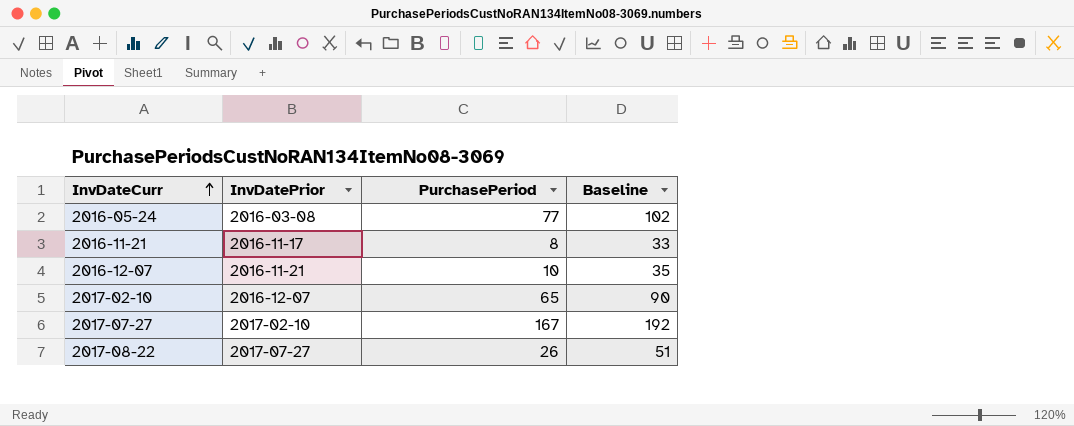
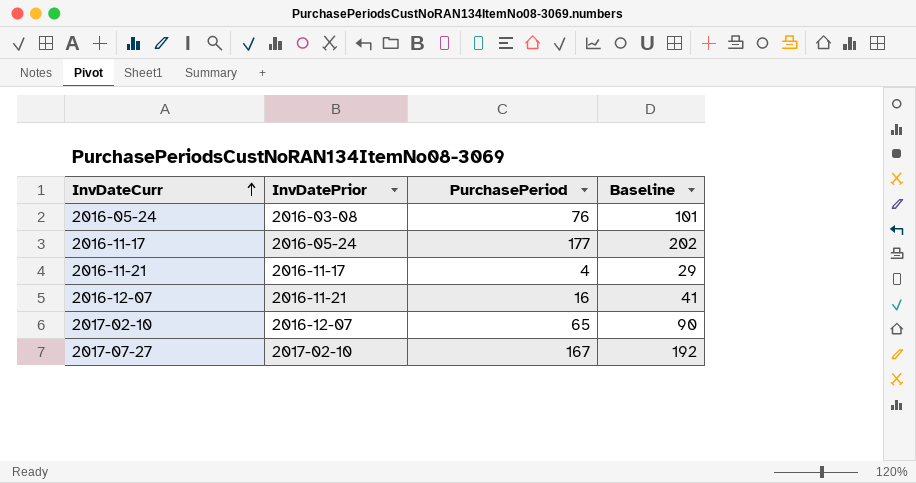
row 2017-08-22: 2017-07-27 | 26 | 51 -> none
2016-05-24 | PurchasePeriod: 77 -> 76
2016-05-24 | Baseline: 102 -> 101
row 2016-11-17: none -> 2016-05-24 | 177 | 202
2016-11-21 | PurchasePeriod: 8 -> 4
2016-11-21 | Baseline: 33 -> 29
2016-12-07 | PurchasePeriod: 10 -> 16
2016-12-07 | Baseline: 35 -> 41

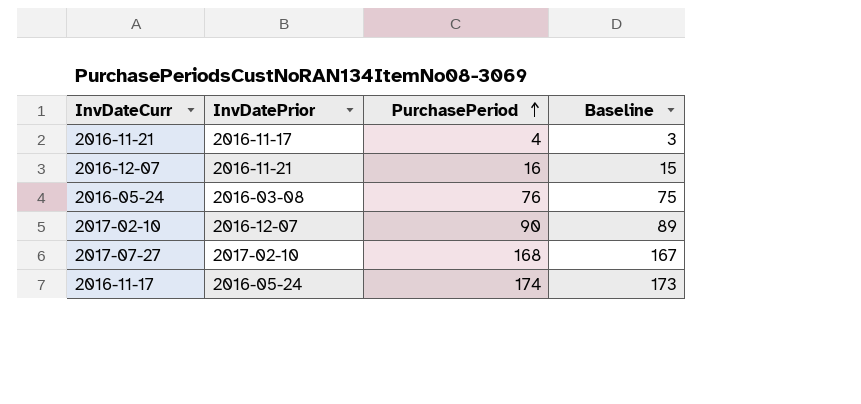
row order: InvDateCurr ascending -> PurchasePeriod ascending
column Baseline | formula: [PurchasePeriod] + 25 -> [PurchasePeriod] - 1
2017-02-10 | PurchasePeriod: 65 -> 90
2017-07-27 | PurchasePeriod: 167 -> 168
2016-11-17 | PurchasePeriod: 177 -> 174

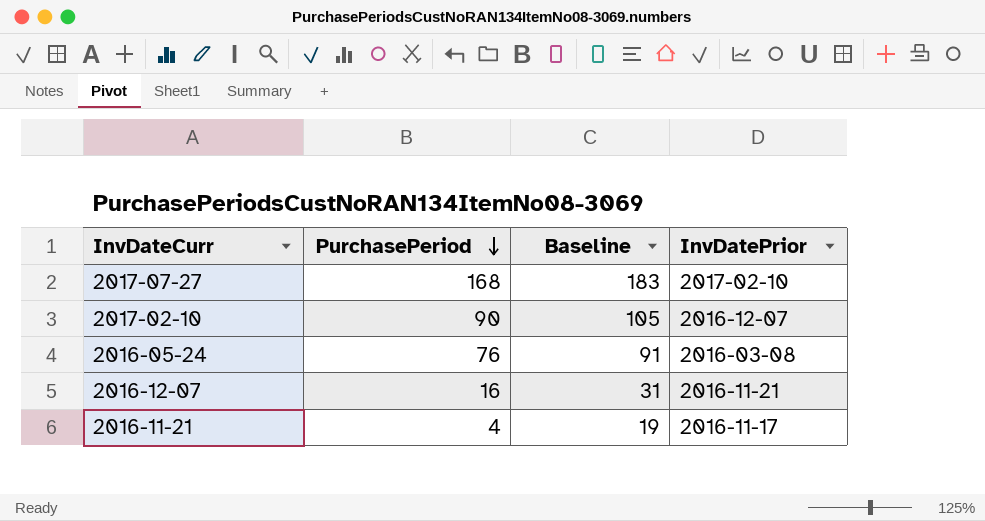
row order: PurchasePeriod ascending -> PurchasePeriod descending
column Baseline | formula: [PurchasePeriod] - 1 -> [PurchasePeriod] + 15
column InvDatePrior | position: 2 -> 4
row 2016-11-17: 2016-05-24 | 174 | 173 -> none

